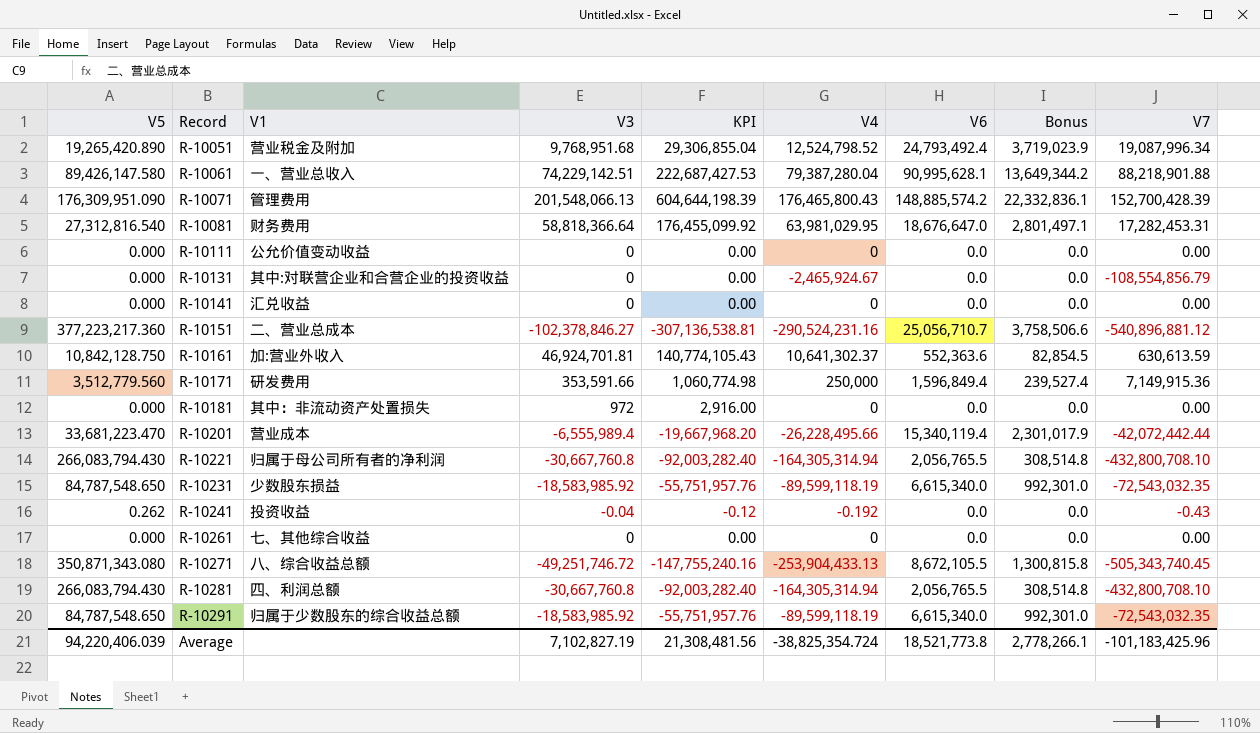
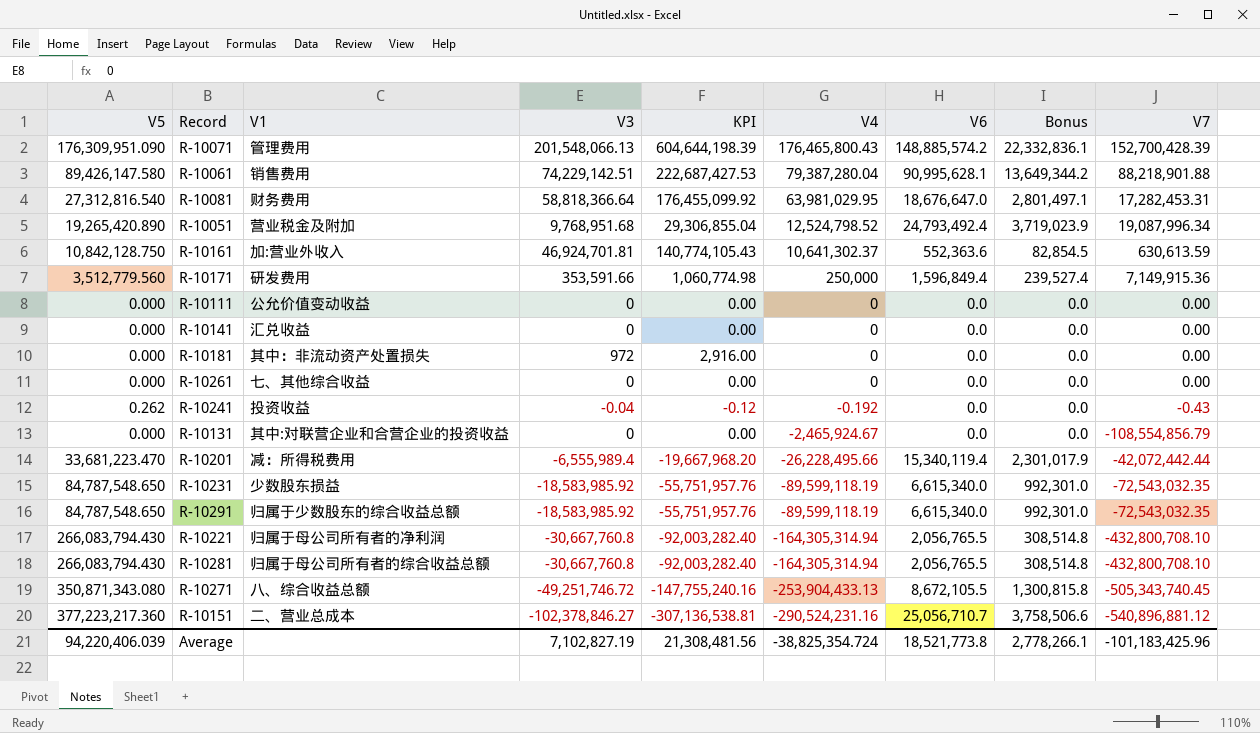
row order: Record ascending -> V4 descending
R-10061 | V1: 一、营业总收入 -> 销售费用
R-10201 | V1: 营业成本 -> 减：所得税费用
R-10281 | V1: 四、利润总额 -> 归属于母公司所有者的综合收益总额

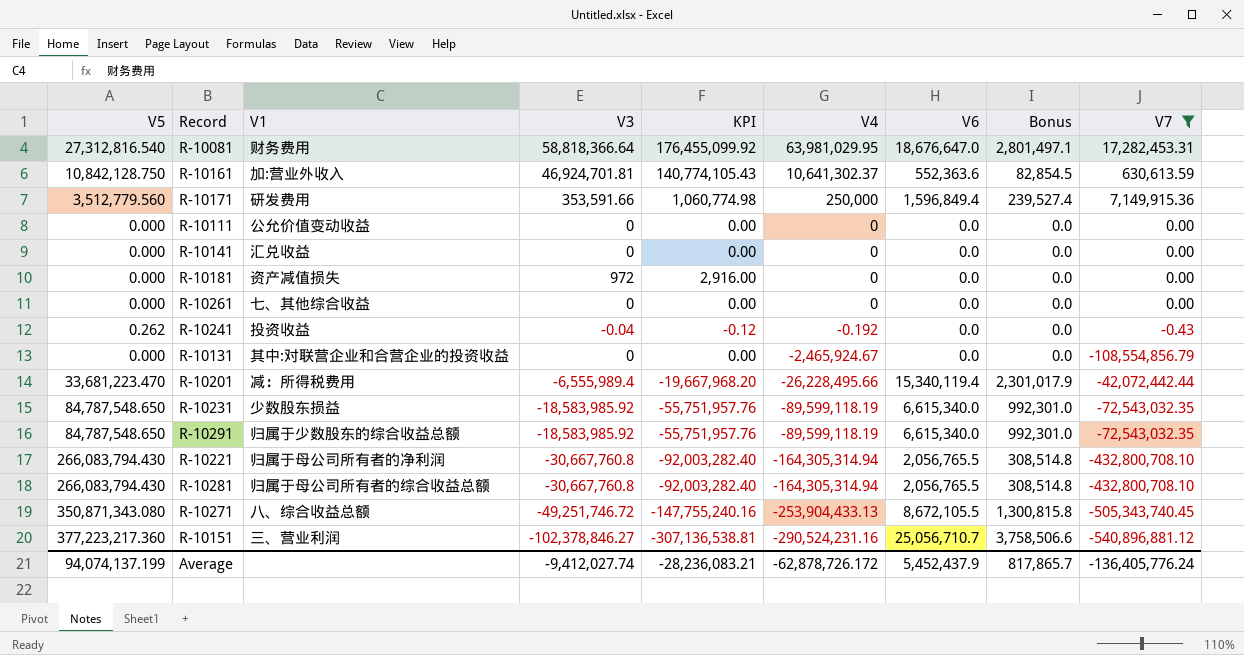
filter: none -> V7 <= 17,282,453.31
R-10181 | V1: 其中：非流动资产处置损失 -> 资产减值损失
R-10151 | V1: 二、营业总成本 -> 三、营业利润
Average | V5: 94,220,406.039 -> 94,074,137.199
Average | V3: 7,102,827.19 -> -9,412,027.74
Average | KPI: 21,308,481.56 -> -28,236,083.21
Average | V4: -38,825,354.724 -> -62,878,726.172
Average | V6: 18,521,773.8 -> 5,452,437.9
Average | Bonus: 2,778,266.1 -> 817,865.7
Average | V7: -101,183,425.96 -> -136,405,776.24

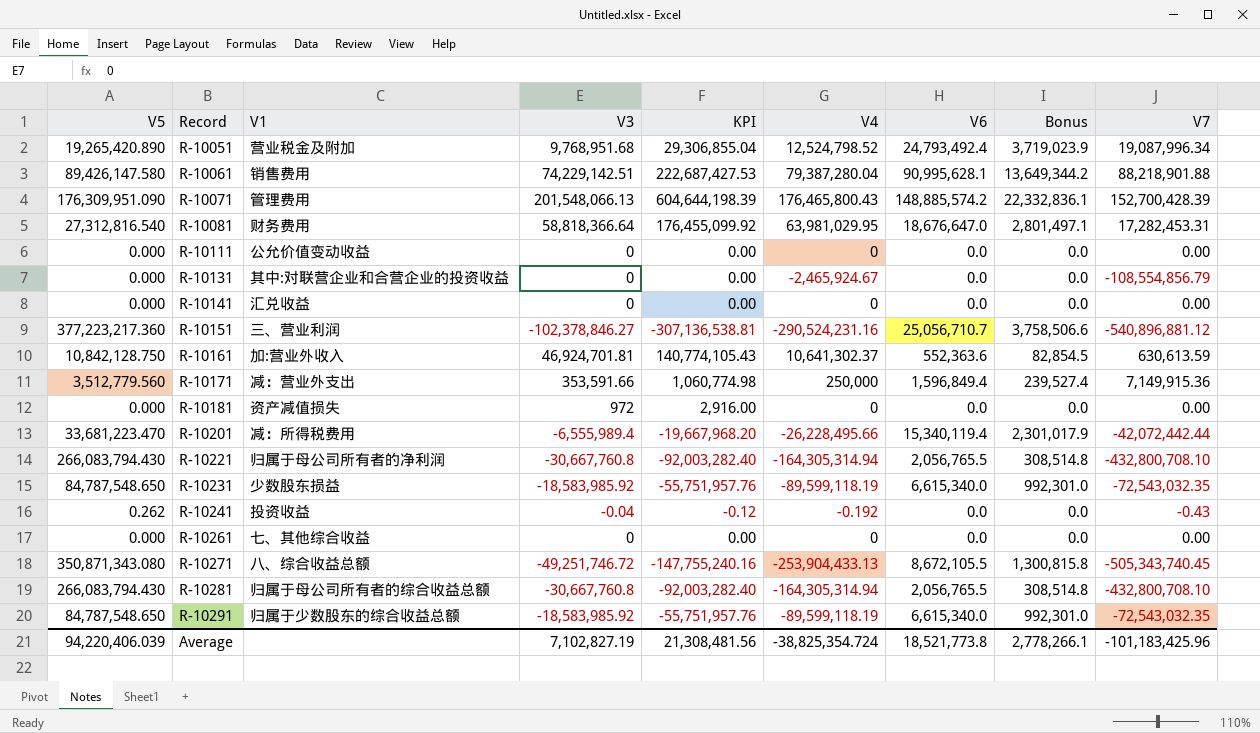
filter: V7 <= 17,282,453.31 -> none
row order: V4 descending -> Record ascending
R-10171 | V1: 研发费用 -> 减：营业外支出
Average | V5: 94,074,137.199 -> 94,220,406.039
Average | V3: -9,412,027.74 -> 7,102,827.19
Average | KPI: -28,236,083.21 -> 21,308,481.56
Average | V4: -62,878,726.172 -> -38,825,354.724
Average | V6: 5,452,437.9 -> 18,521,773.8
Average | Bonus: 817,865.7 -> 2,778,266.1
Average | V7: -136,405,776.24 -> -101,183,425.96

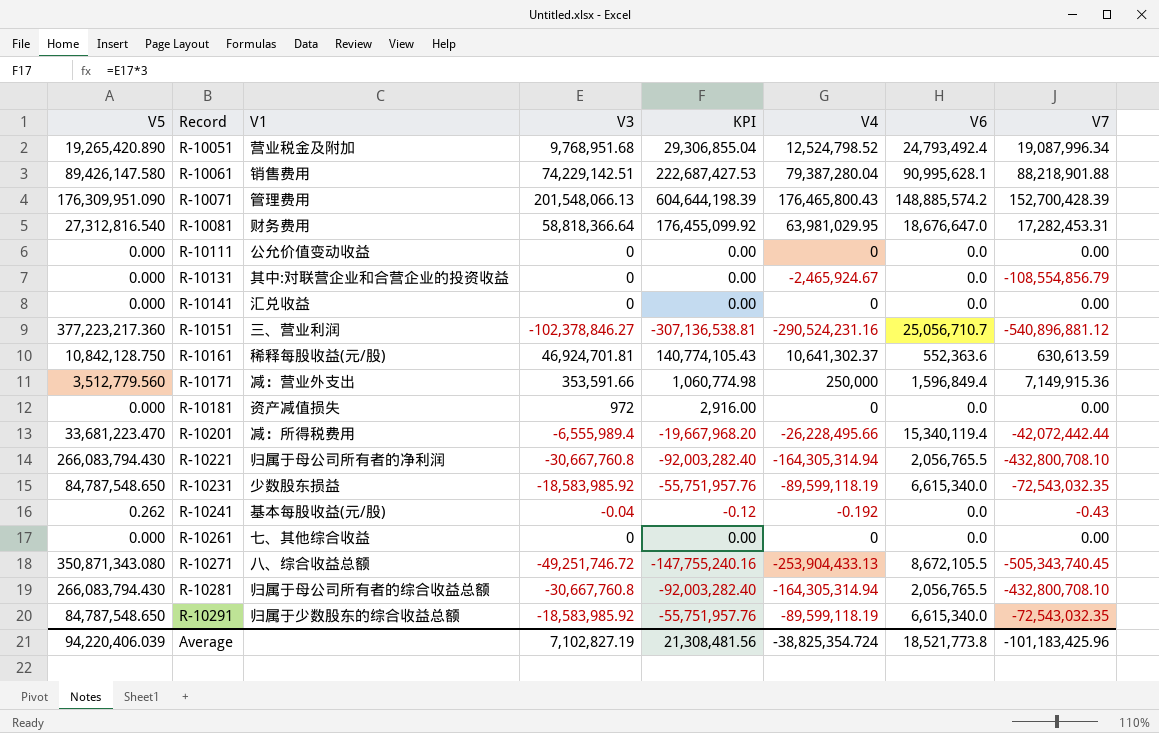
column Bonus | formula: [V6] * 0.15 -> none
R-10161 | V1: 加:营业外收入 -> 稀释每股收益(元/股)
R-10241 | V1: 投资收益 -> 基本每股收益(元/股)

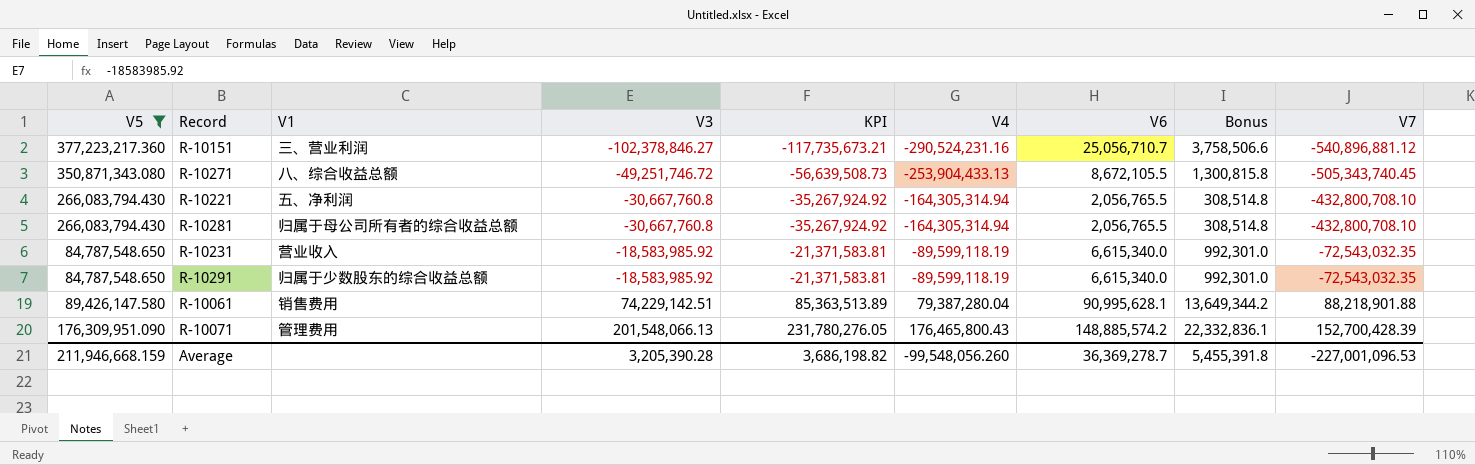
filter: none -> V5 >= 84,787,548.650
row order: Record ascending -> V3 ascending
column KPI | formula: [V3] * 3 -> [V3] * 1.15
column Bonus | formula: none -> [V6] * 0.15
R-10221 | V1: 归属于母公司所有者的净利润 -> 五、净利润
R-10231 | V1: 少数股东损益 -> 营业收入
Average | V5: 94,220,406.039 -> 211,946,668.159
Average | V3: 7,102,827.19 -> 3,205,390.28
Average | KPI: 21,308,481.56 -> 3,686,198.82
Average | V4: -38,825,354.724 -> -99,548,056.260
Average | V6: 18,521,773.8 -> 36,369,278.7
Average | V7: -101,183,425.96 -> -227,001,096.53

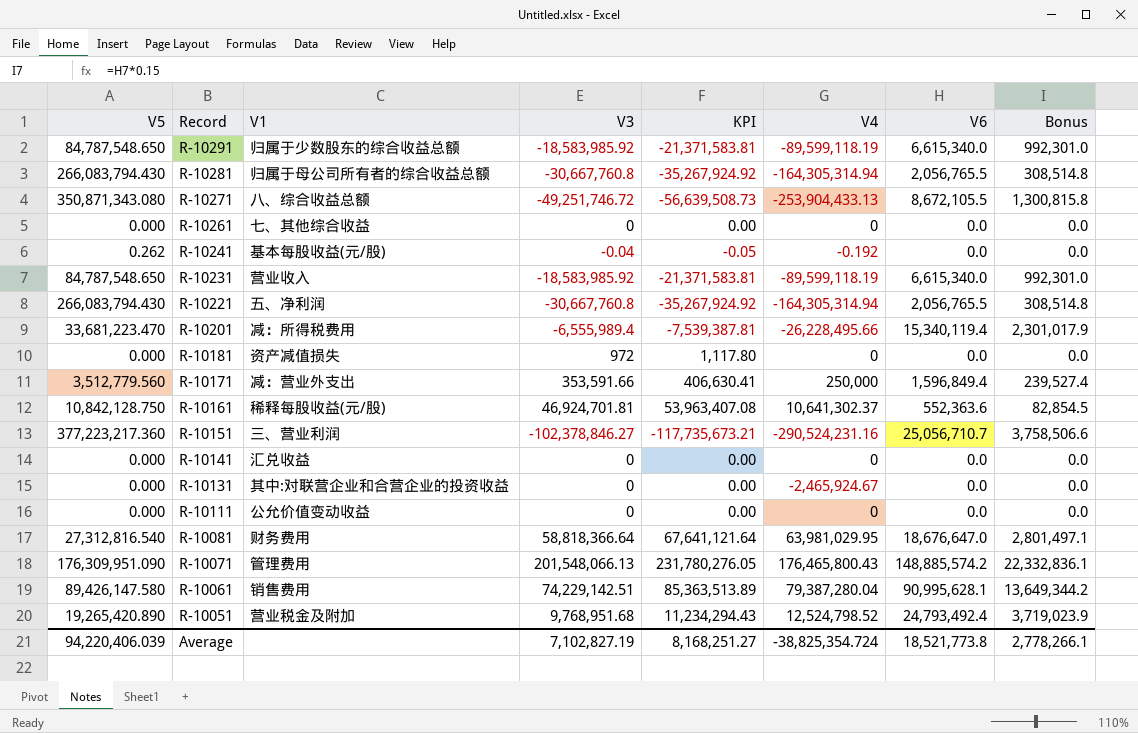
filter: V5 >= 84,787,548.650 -> none
row order: V3 ascending -> Record descending
column V7 | position: 9 -> none
Average | V5: 211,946,668.159 -> 94,220,406.039
Average | V3: 3,205,390.28 -> 7,102,827.19
Average | KPI: 3,686,198.82 -> 8,168,251.27
Average | V4: -99,548,056.260 -> -38,825,354.724
Average | V6: 36,369,278.7 -> 18,521,773.8
Average | Bonus: 5,455,391.8 -> 2,778,266.1

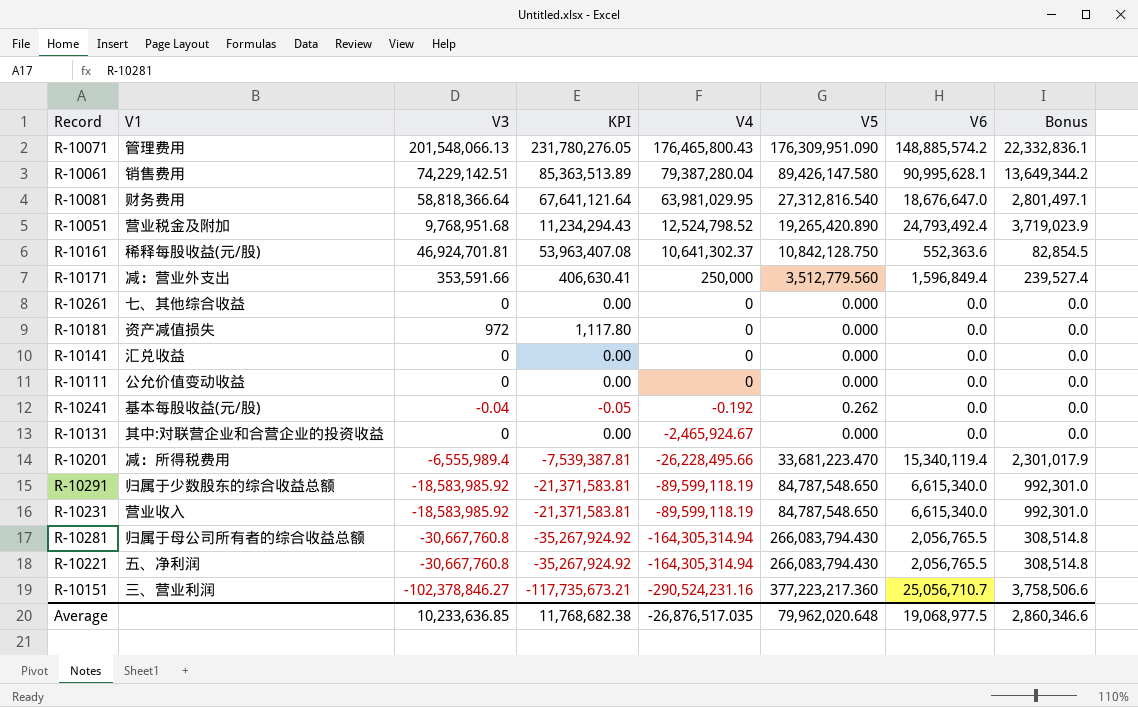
row order: Record descending -> V4 descending
column V5 | position: 1 -> 6
row R-10271: 350,871,343.080 | 八、综合收益总额 | -49,251,746.72 | -56,639,508.73 | -253,904,433.13 | 8,672,105.5 | 1,300,815.8 -> none
Average | V3: 7,102,827.19 -> 10,233,636.85
Average | KPI: 8,168,251.27 -> 11,768,682.38
Average | V4: -38,825,354.724 -> -26,876,517.035
Average | V5: 94,220,406.039 -> 79,962,020.648
Average | V6: 18,521,773.8 -> 19,068,977.5
Average | Bonus: 2,778,266.1 -> 2,860,346.6

